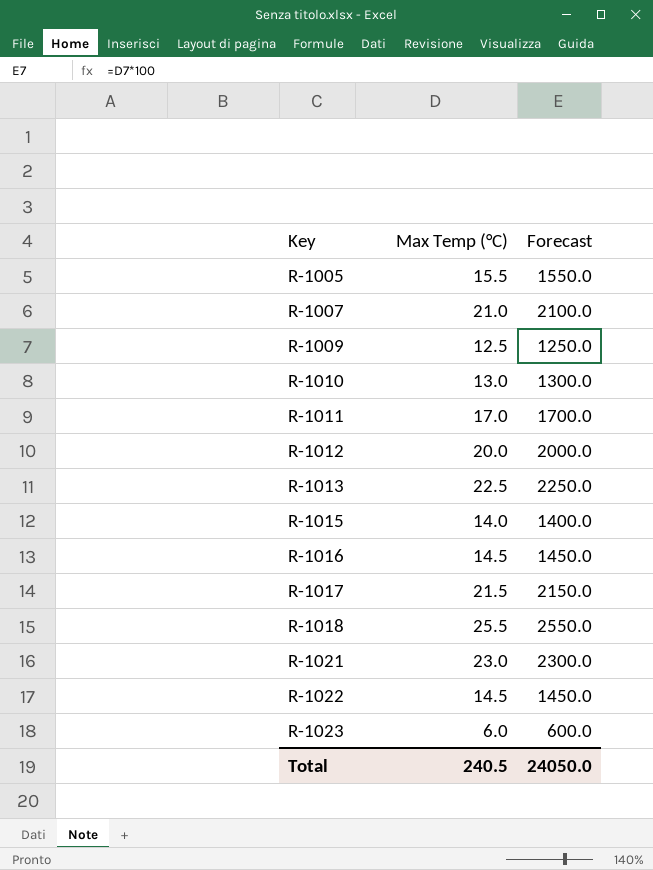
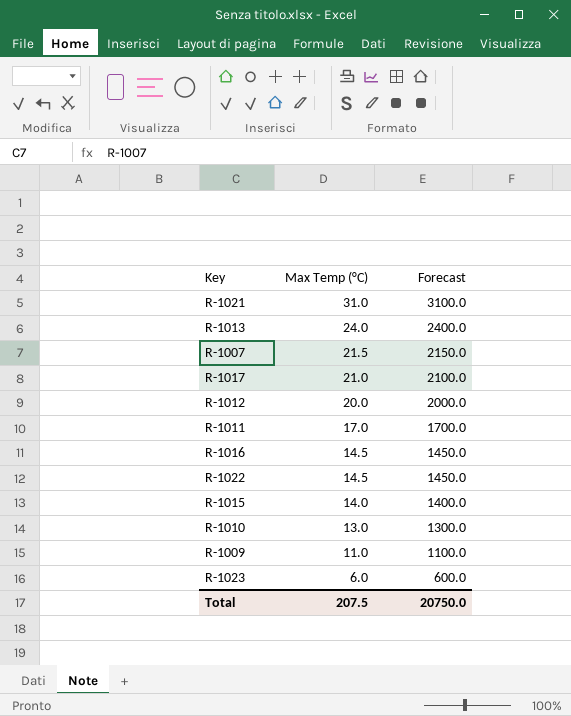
row order: Key ascending -> Max Temp (°C) descending
row R-1005: 15.5 | 1550.0 -> none
row R-1018: 25.5 | 2550.0 -> none
R-1021 | Max Temp (°C): 23.0 -> 31.0
R-1021 | Forecast: 2300.0 -> 3100.0
R-1013 | Max Temp (°C): 22.5 -> 24.0
R-1013 | Forecast: 2250.0 -> 2400.0
R-1007 | Max Temp (°C): 21.0 -> 21.5
R-1007 | Forecast: 2100.0 -> 2150.0
R-1017 | Max Temp (°C): 21.5 -> 21.0
R-1017 | Forecast: 2150.0 -> 2100.0
R-1009 | Max Temp (°C): 12.5 -> 11.0
R-1009 | Forecast: 1250.0 -> 1100.0
Total | Max Temp (°C): 240.5 -> 207.5
Total | Forecast: 24050.0 -> 20750.0

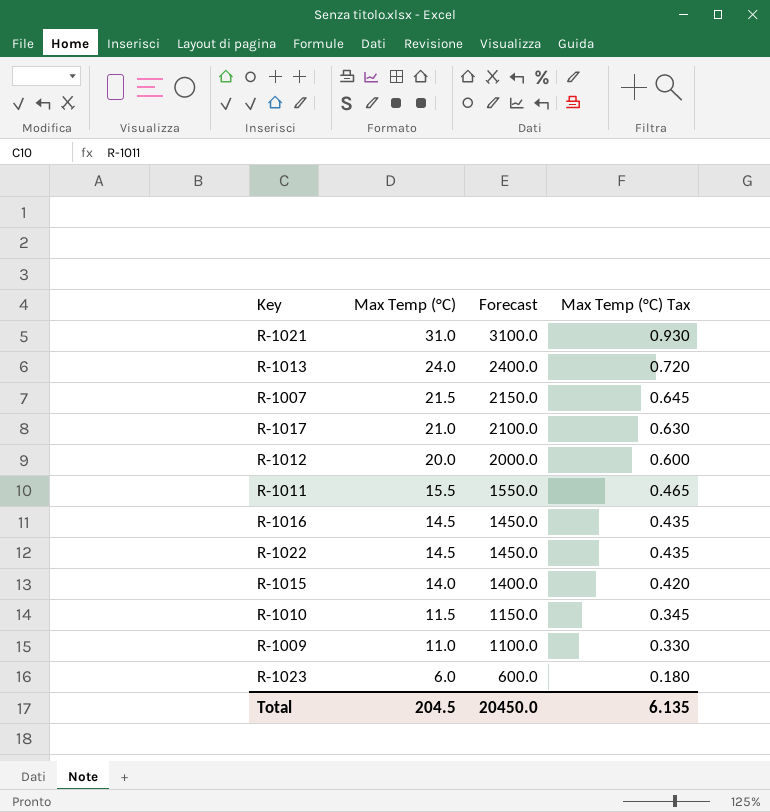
column Max Temp (°C) Tax | formula: none -> [Max Temp (°C)] * 0.03
R-1011 | Max Temp (°C): 17.0 -> 15.5
R-1011 | Forecast: 1700.0 -> 1550.0
R-1010 | Max Temp (°C): 13.0 -> 11.5
R-1010 | Forecast: 1300.0 -> 1150.0
Total | Max Temp (°C): 207.5 -> 204.5
Total | Forecast: 20750.0 -> 20450.0

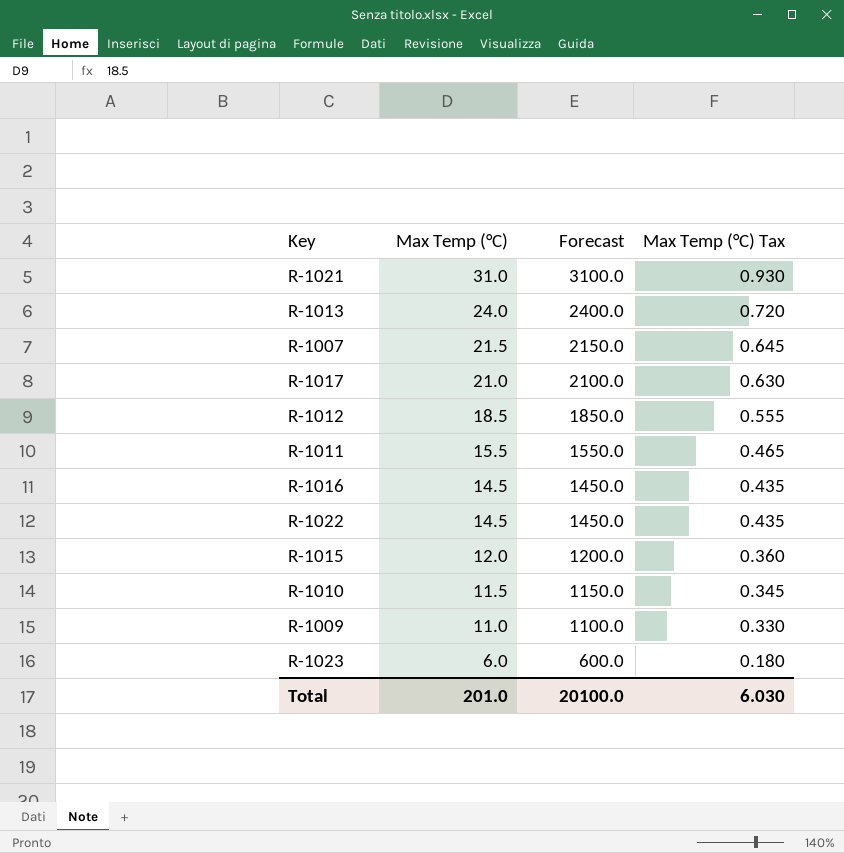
R-1012 | Max Temp (°C): 20.0 -> 18.5
R-1012 | Forecast: 2000.0 -> 1850.0
R-1012 | Max Temp (°C) Tax: 0.600 -> 0.555
R-1015 | Max Temp (°C): 14.0 -> 12.0
R-1015 | Forecast: 1400.0 -> 1200.0
R-1015 | Max Temp (°C) Tax: 0.420 -> 0.360
Total | Max Temp (°C): 204.5 -> 201.0
Total | Forecast: 20450.0 -> 20100.0
Total | Max Temp (°C) Tax: 6.135 -> 6.030

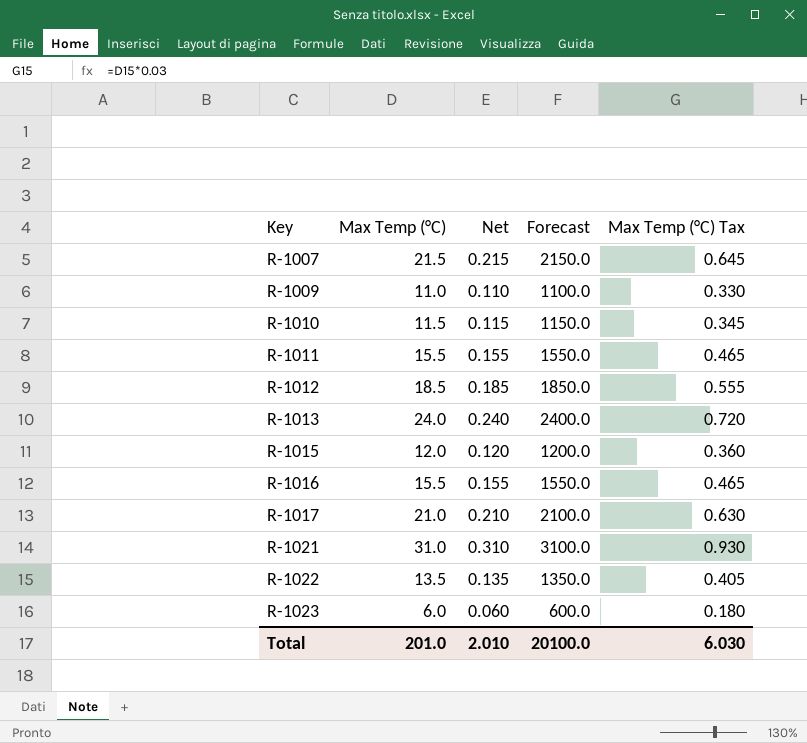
row order: Max Temp (°C) descending -> Key ascending
column Net | formula: none -> [Max Temp (°C)] * 0.01
R-1016 | Max Temp (°C): 14.5 -> 15.5
R-1016 | Forecast: 1450.0 -> 1550.0
R-1016 | Max Temp (°C) Tax: 0.435 -> 0.465
R-1022 | Max Temp (°C): 14.5 -> 13.5
R-1022 | Forecast: 1450.0 -> 1350.0
R-1022 | Max Temp (°C) Tax: 0.435 -> 0.405

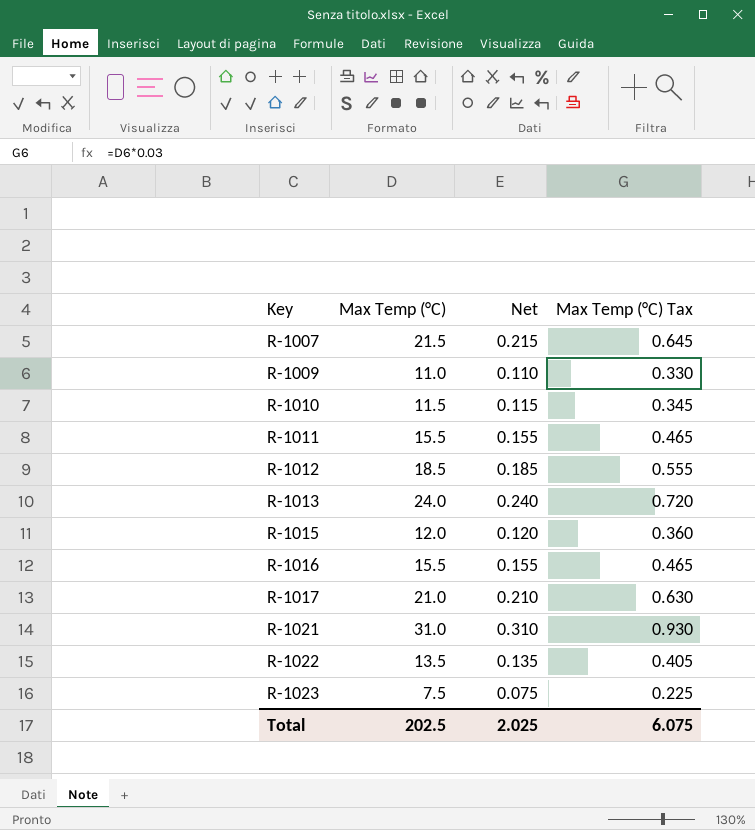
column Forecast | formula: [Max Temp (°C)] * 100 -> none
R-1023 | Max Temp (°C): 6.0 -> 7.5
R-1023 | Net: 0.060 -> 0.075
R-1023 | Max Temp (°C) Tax: 0.180 -> 0.225
Total | Max Temp (°C): 201.0 -> 202.5
Total | Net: 2.010 -> 2.025
Total | Max Temp (°C) Tax: 6.030 -> 6.075

